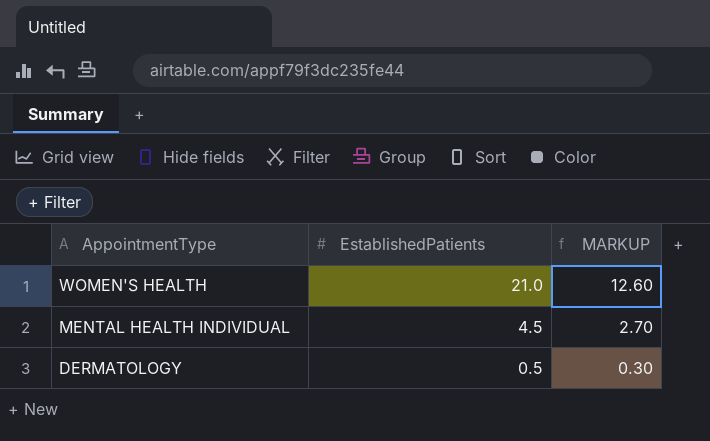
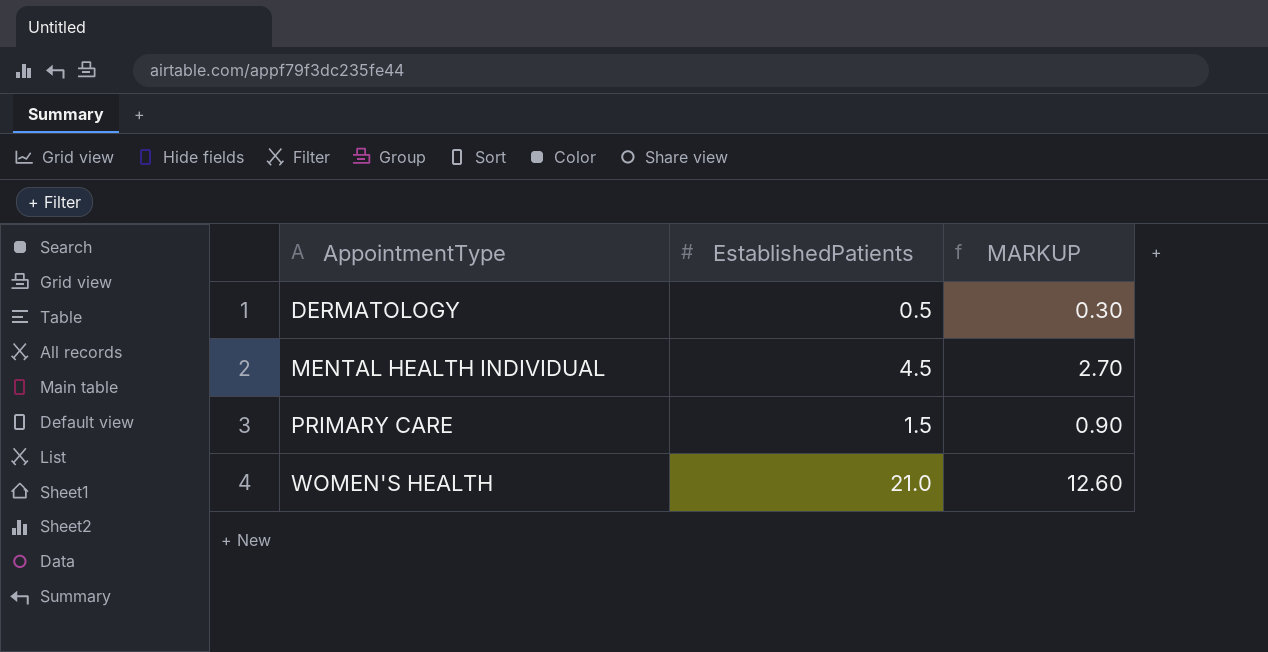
row order: AppointmentType descending -> AppointmentType ascending
row PRIMARY CARE: none -> 1.5 | 0.90

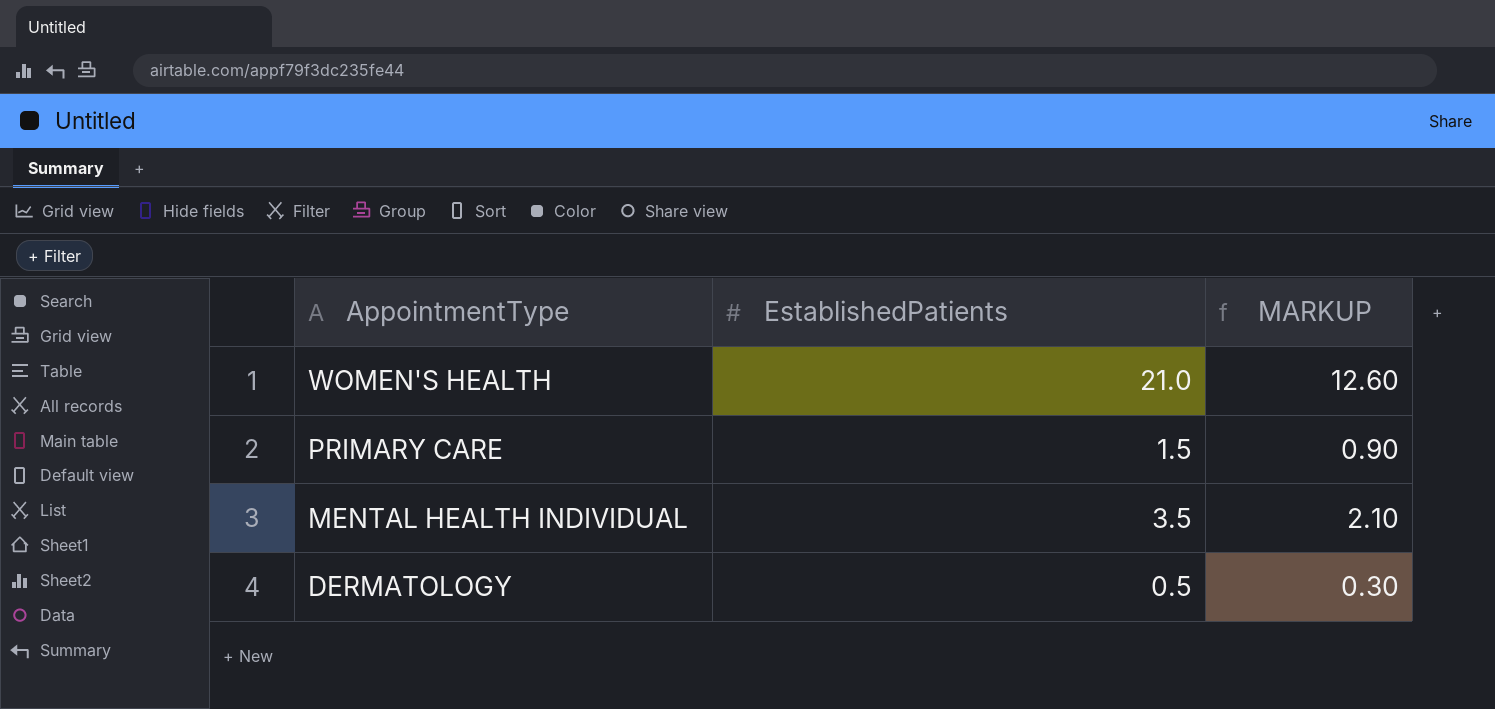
row order: AppointmentType ascending -> AppointmentType descending
MENTAL HEALTH INDIVIDUAL | EstablishedPatients: 4.5 -> 3.5
MENTAL HEALTH INDIVIDUAL | MARKUP: 2.70 -> 2.10

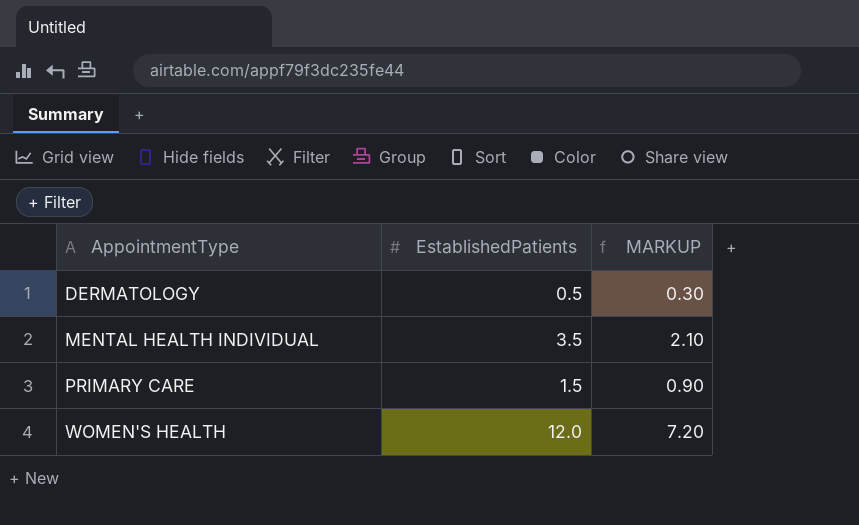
row order: AppointmentType descending -> AppointmentType ascending
WOMEN'S HEALTH | EstablishedPatients: 21.0 -> 12.0
WOMEN'S HEALTH | MARKUP: 12.60 -> 7.20

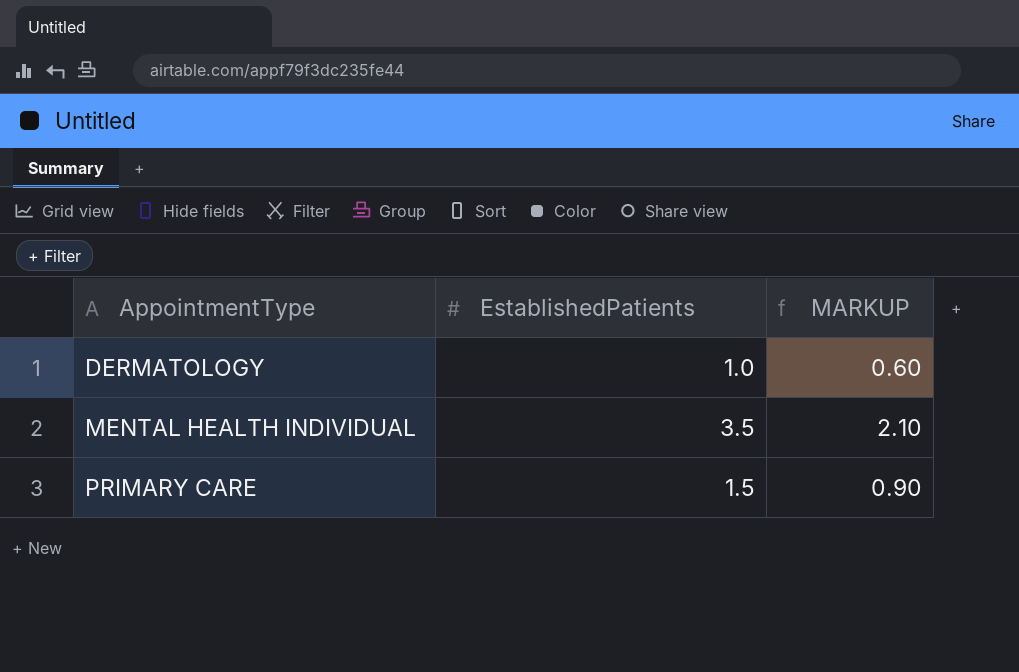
row WOMEN'S HEALTH: 12.0 | 7.20 -> none
DERMATOLOGY | EstablishedPatients: 0.5 -> 1.0
DERMATOLOGY | MARKUP: 0.30 -> 0.60

